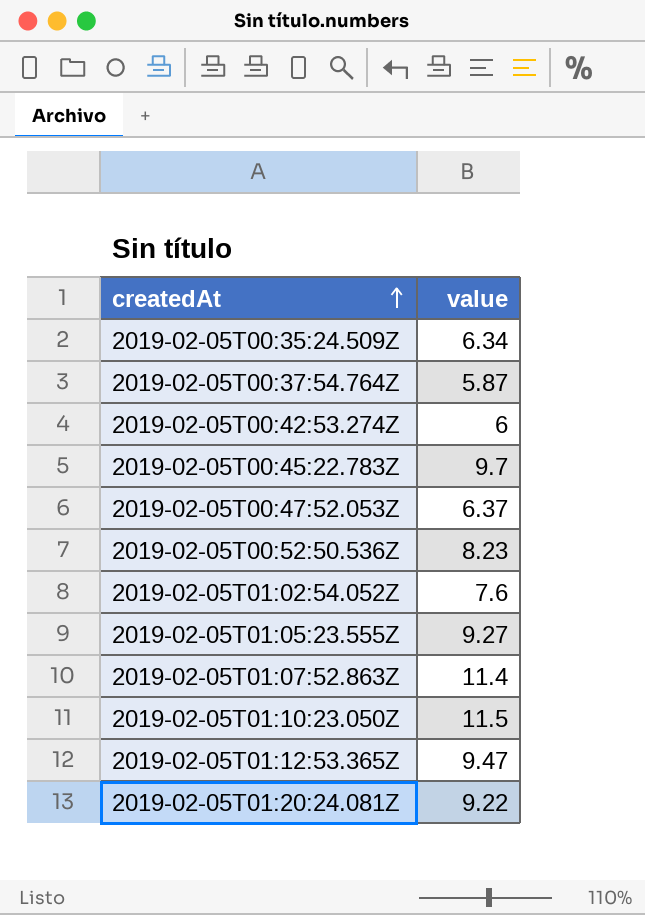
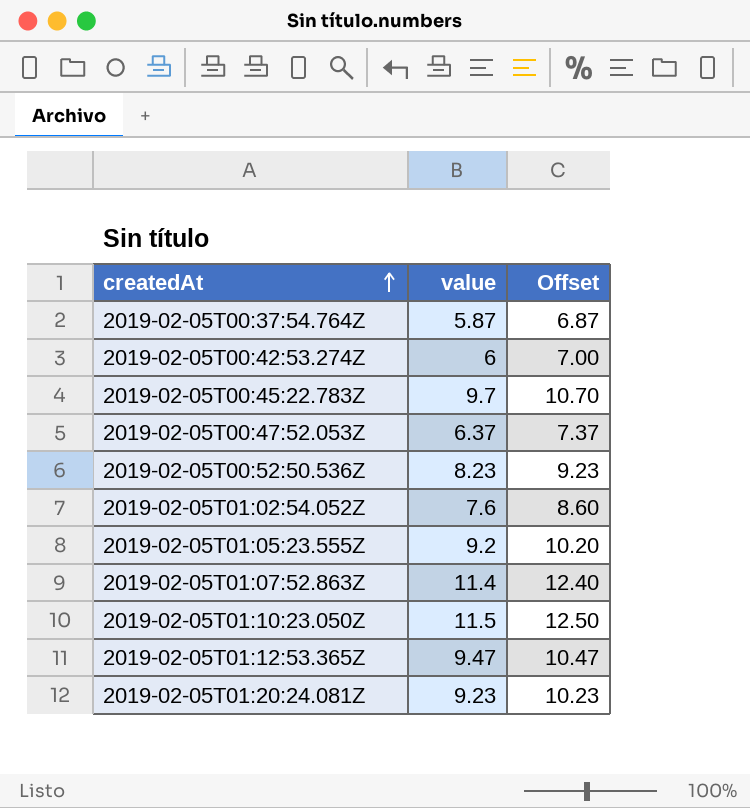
column Offset | formula: none -> [value] + 1
row 2019-02-05T00:35:24.509Z: 6.34 -> none
2019-02-05T01:05:23.555Z | value: 9.27 -> 9.2
2019-02-05T01:20:24.081Z | value: 9.22 -> 9.23

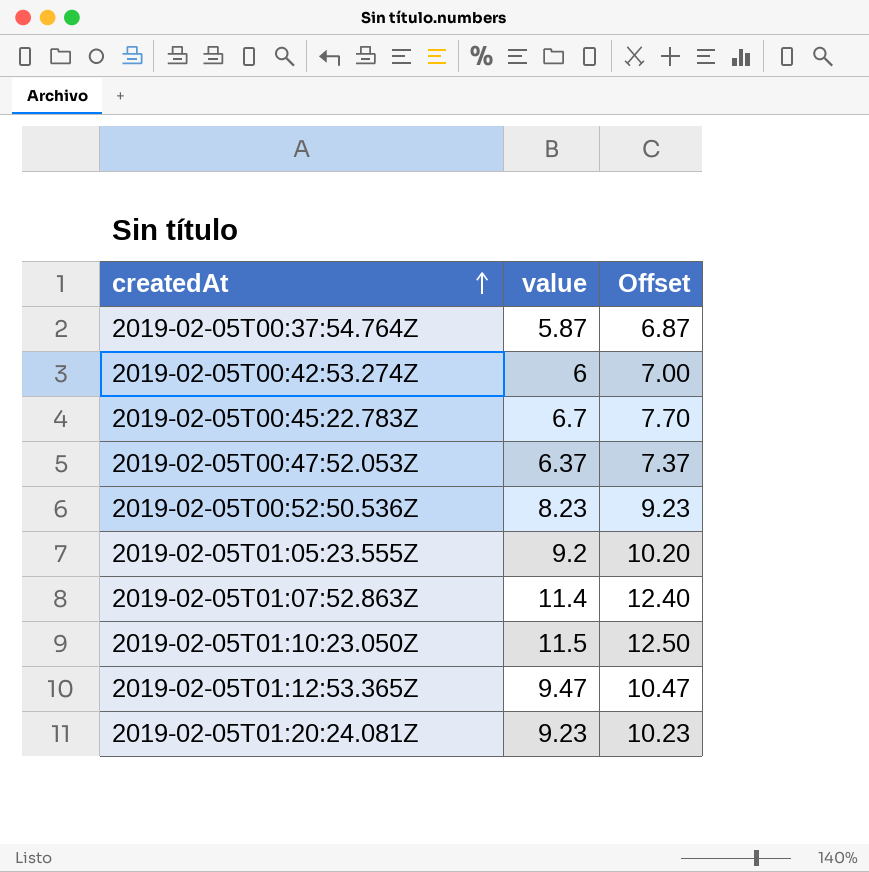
row 2019-02-05T01:02:54.052Z: 7.6 | 8.60 -> none
2019-02-05T00:45:22.783Z | value: 9.7 -> 6.7
2019-02-05T00:45:22.783Z | Offset: 10.70 -> 7.70

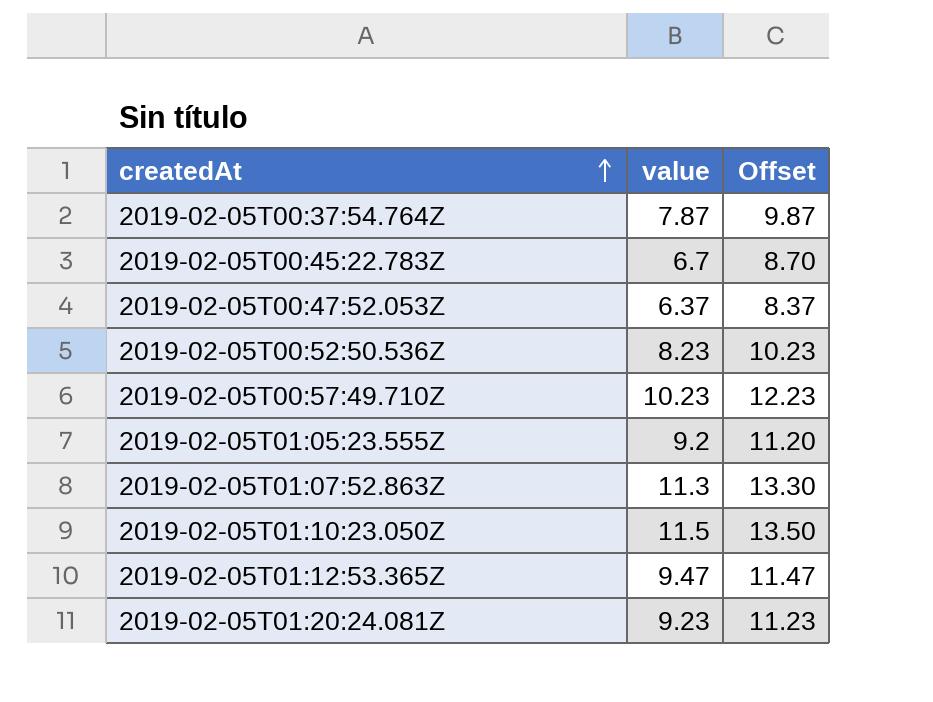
column Offset | formula: [value] + 1 -> [value] + 2
row 2019-02-05T00:42:53.274Z: 6 | 7.00 -> none
2019-02-05T00:37:54.764Z | value: 5.87 -> 7.87
row 2019-02-05T00:57:49.710Z: none -> 10.23 | 12.23
2019-02-05T01:07:52.863Z | value: 11.4 -> 11.3

